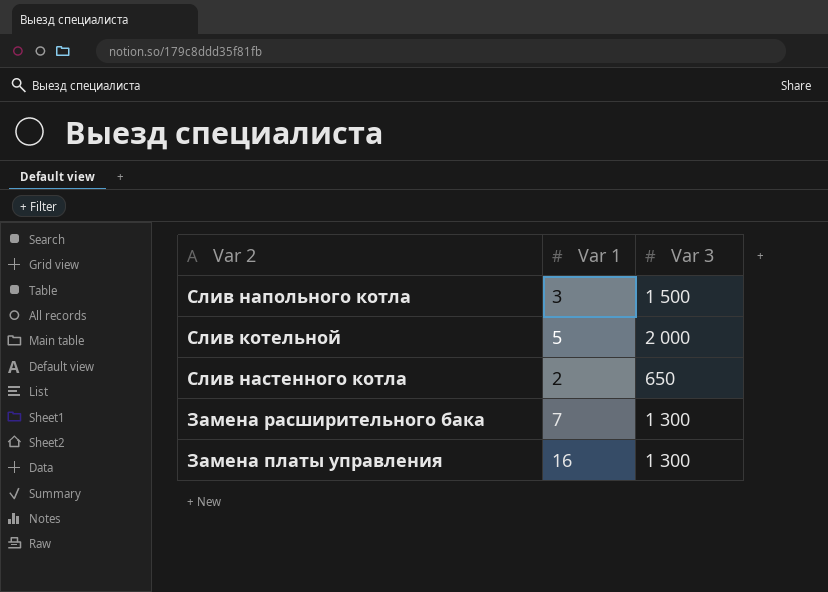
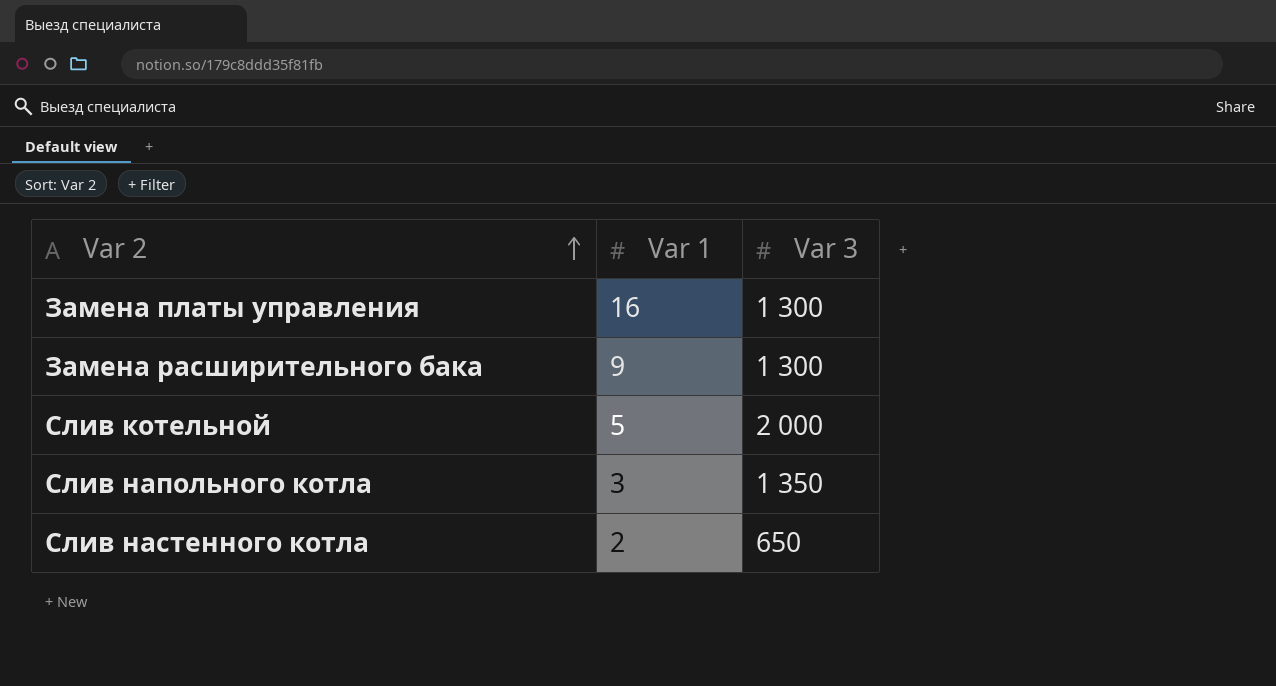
row order: none -> Var 2 ascending
Замена расширительного бака | Var 1: 7 -> 9
Слив напольного котла | Var 3: 1 500 -> 1 350

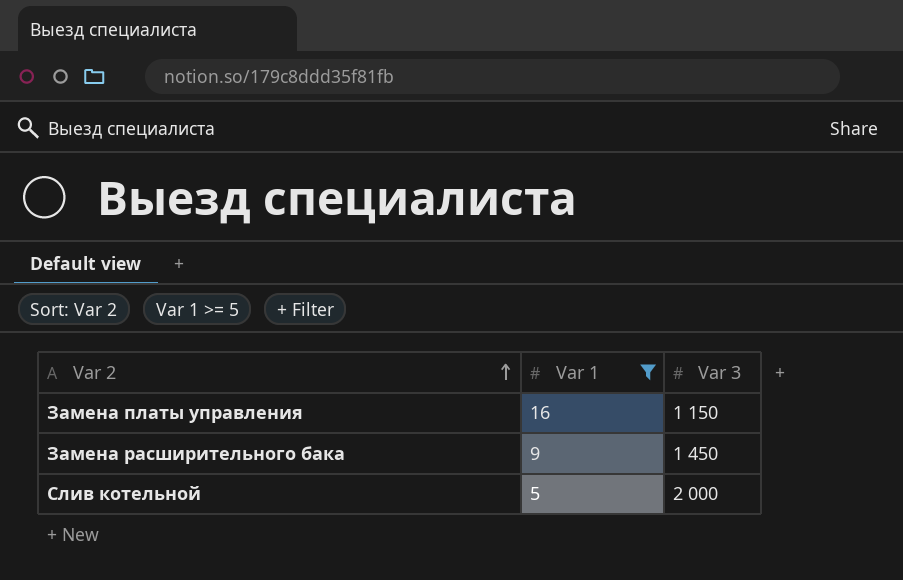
filter: none -> Var 1 >= 5
Замена платы управления | Var 3: 1 300 -> 1 150
Замена расширительного бака | Var 3: 1 300 -> 1 450

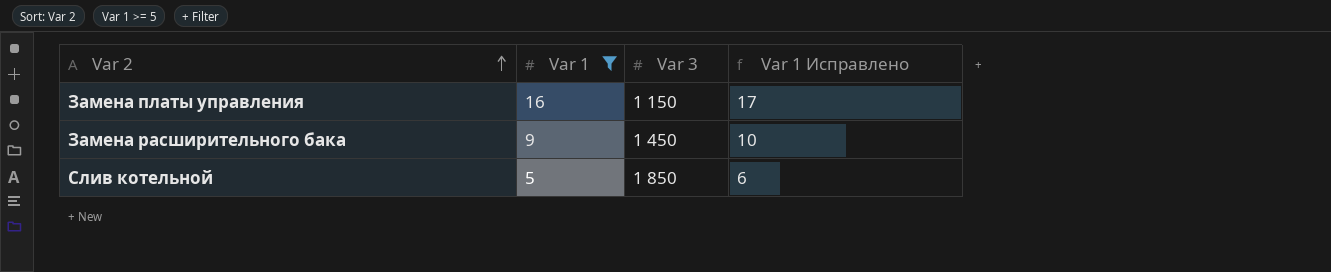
column Var 1 Исправлено | formula: none -> [Var 1] + 1
Слив котельной | Var 3: 2 000 -> 1 850

